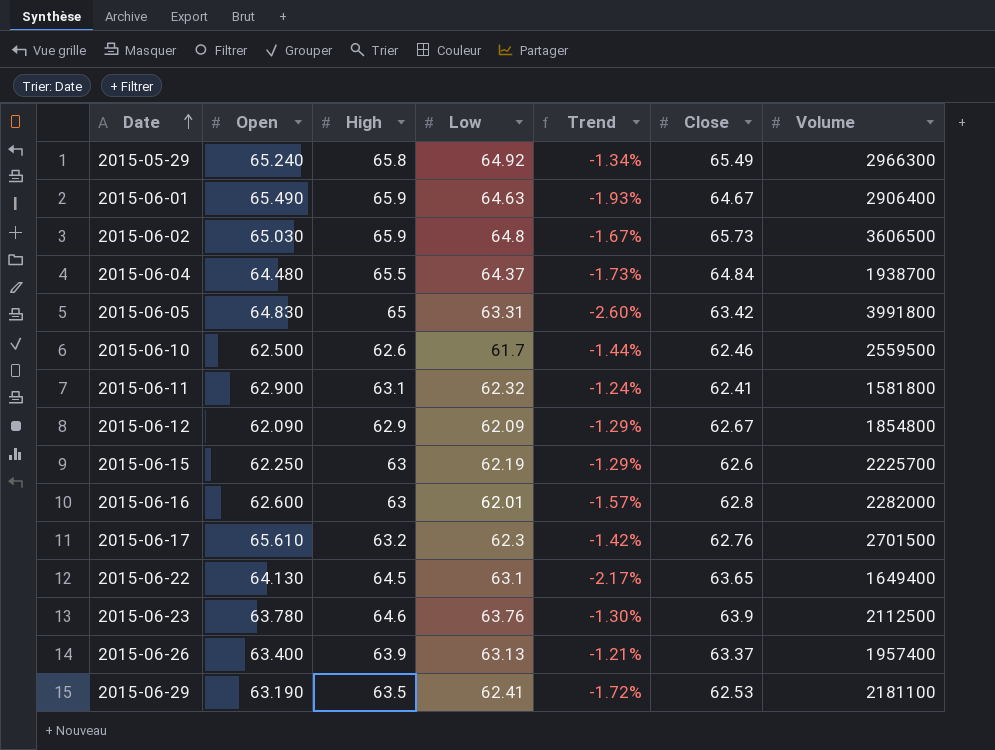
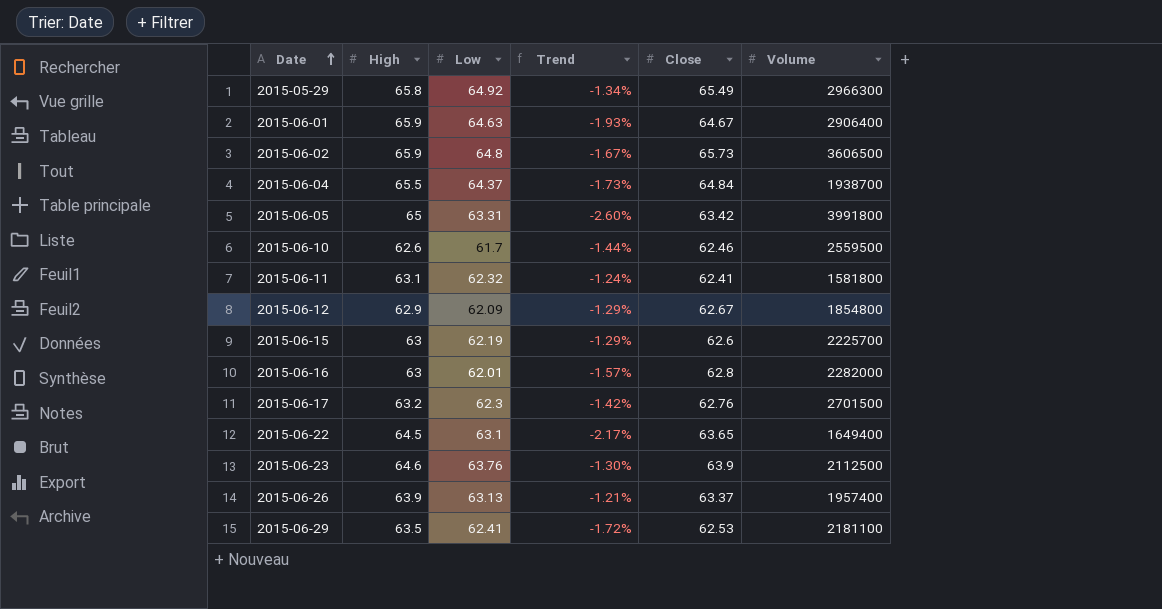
column Open | position: 2 -> none

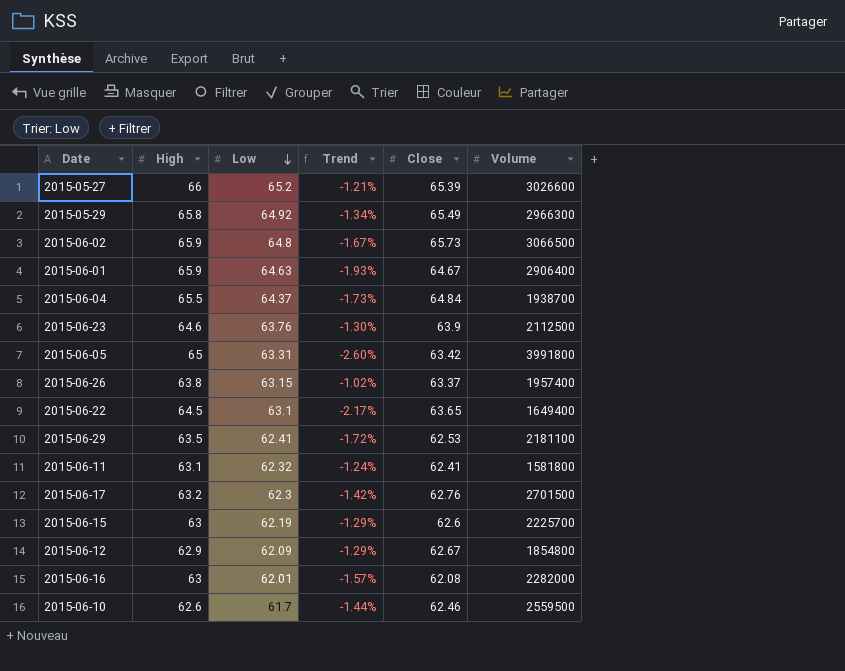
row order: Date ascending -> Low descending
row 2015-05-27: none -> 66 | 65.2 | -1.21% | 65.39 | 3026600
2015-06-02 | Volume: 3606500 -> 3066500
2015-06-26 | High: 63.9 -> 63.8
2015-06-26 | Low: 63.13 -> 63.15
2015-06-26 | Trend: -1.21% -> -1.02%
2015-06-16 | Close: 62.8 -> 62.08

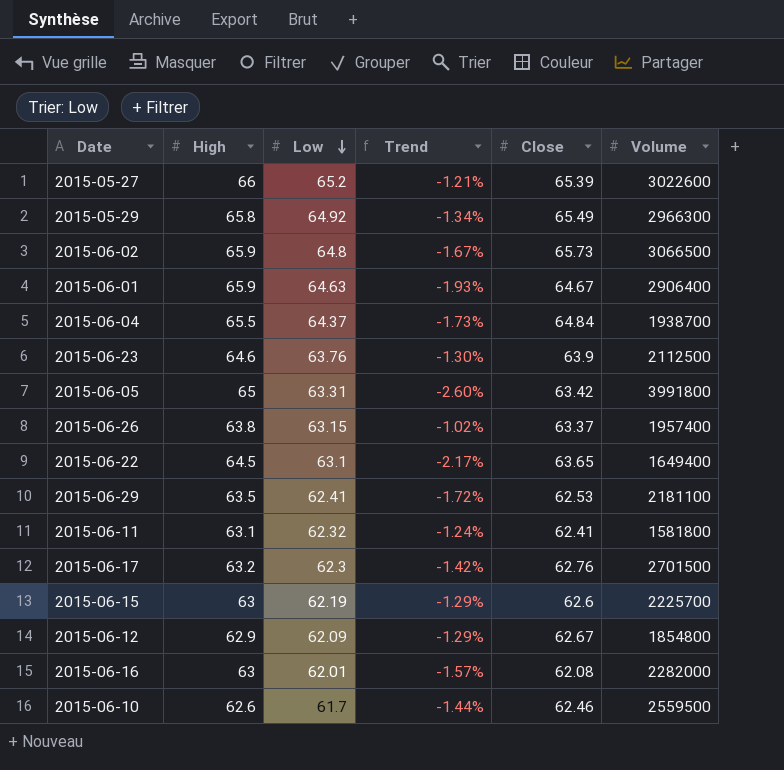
2015-05-27 | Volume: 3026600 -> 3022600

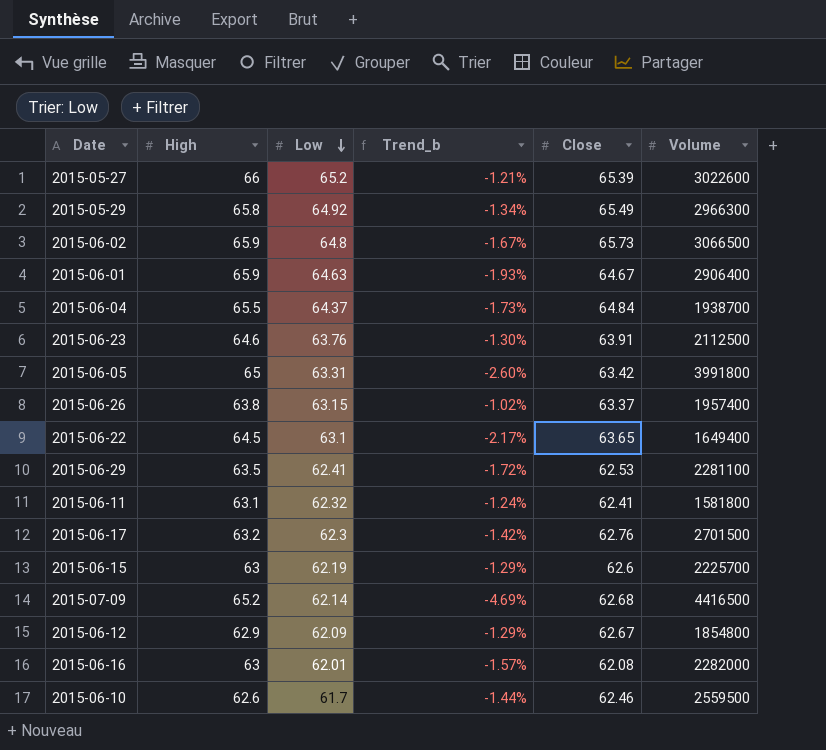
column name: Trend -> Trend_b
2015-06-23 | Close: 63.9 -> 63.91
2015-06-29 | Volume: 2181100 -> 2281100
row 2015-07-09: none -> 65.2 | 62.14 | -4.69% | 62.68 | 4416500

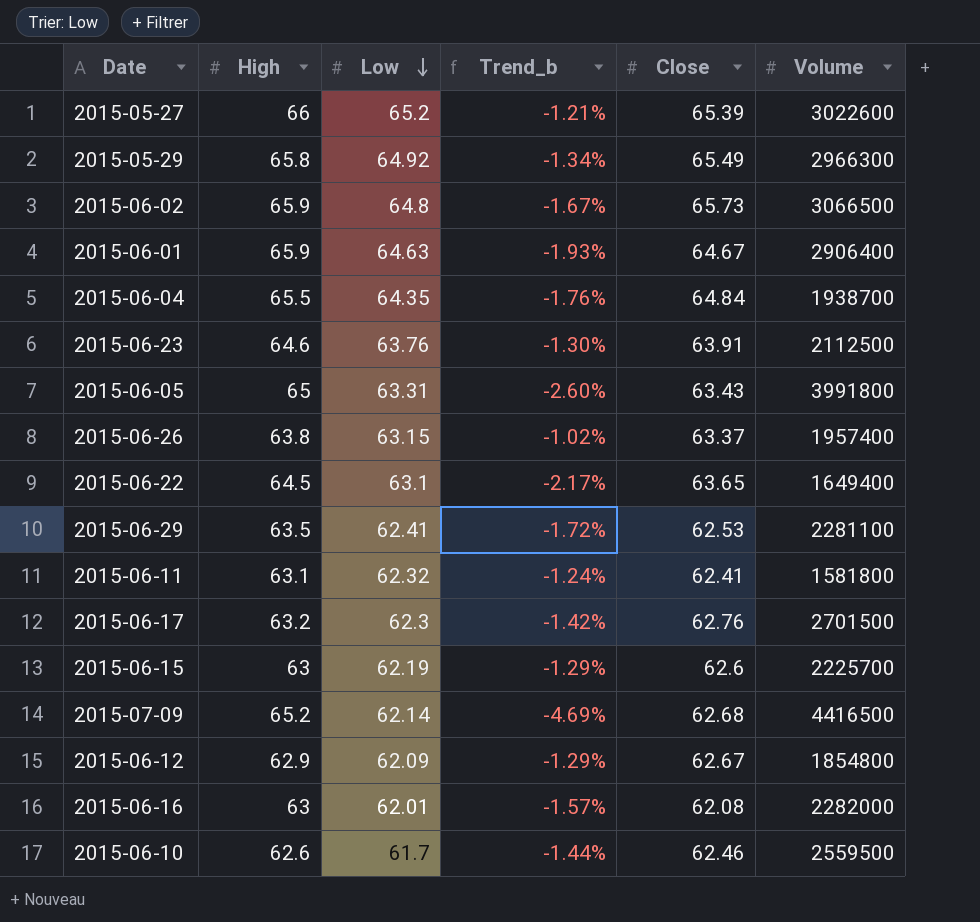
2015-06-04 | Low: 64.37 -> 64.35
2015-06-04 | Trend_b: -1.73% -> -1.76%
2015-06-05 | Close: 63.42 -> 63.43

